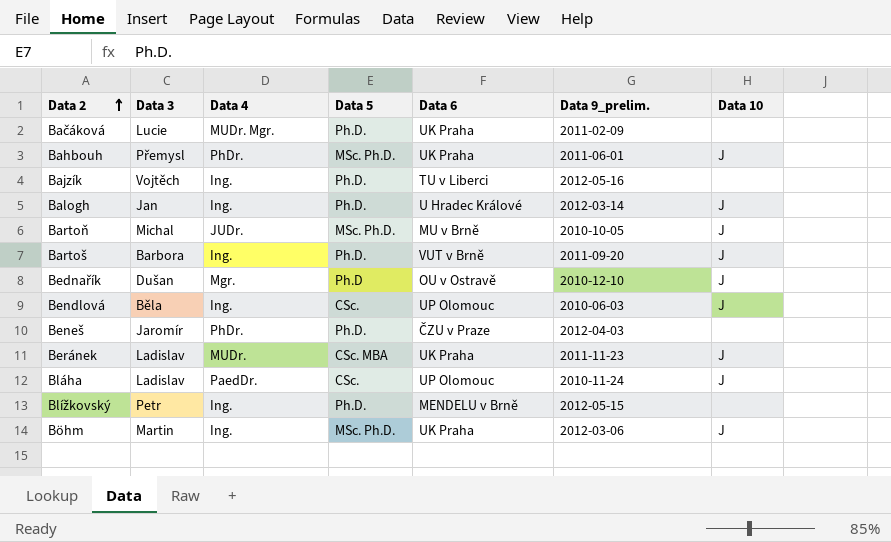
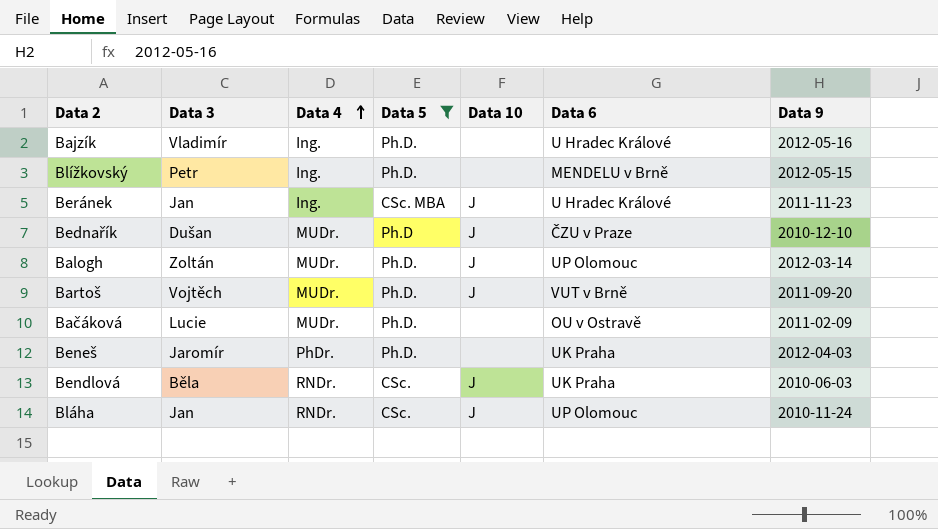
filter: none -> Data 5 != MSc. Ph.D.
row order: Data 2 ascending -> Data 4 ascending
column Data 10 | position: 7 -> 5
column name: Data 9_prelim. -> Data 9
Bajzík | Data 3: Vojtěch -> Vladimír
Bajzík | Data 6: TU v Liberci -> U Hradec Králové
Beránek | Data 3: Ladislav -> Jan
Beránek | Data 4: MUDr. -> Ing.
Beránek | Data 6: UK Praha -> U Hradec Králové
Bednařík | Data 4: Mgr. -> MUDr.
Bednařík | Data 6: OU v Ostravě -> ČZU v Praze
Balogh | Data 3: Jan -> Zoltán
Balogh | Data 4: Ing. -> MUDr.
Balogh | Data 6: U Hradec Králové -> UP Olomouc
Bartoš | Data 3: Barbora -> Vojtěch
Bartoš | Data 4: Ing. -> MUDr.
Bačáková | Data 4: MUDr. Mgr. -> MUDr.
Bačáková | Data 6: UK Praha -> OU v Ostravě
Beneš | Data 6: ČZU v Praze -> UK Praha
Bendlová | Data 4: Ing. -> RNDr.
Bendlová | Data 6: UP Olomouc -> UK Praha
Bláha | Data 3: Ladislav -> Jan
Bláha | Data 4: PaedDr. -> RNDr.

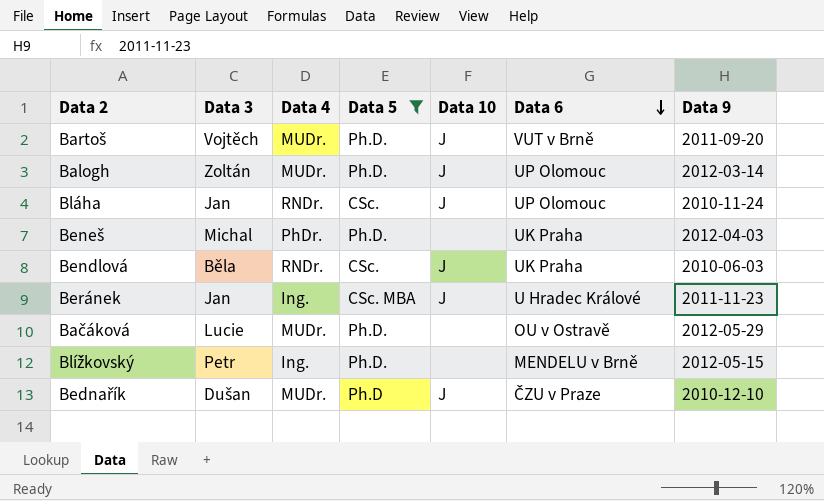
row order: Data 4 ascending -> Data 6 descending
row Bajzík: Vladimír | Ing. | Ph.D. | none | U Hradec Králové | 2012-05-16 -> none
Beneš | Data 3: Jaromír -> Michal
Bačáková | Data 9: 2011-02-09 -> 2012-05-29

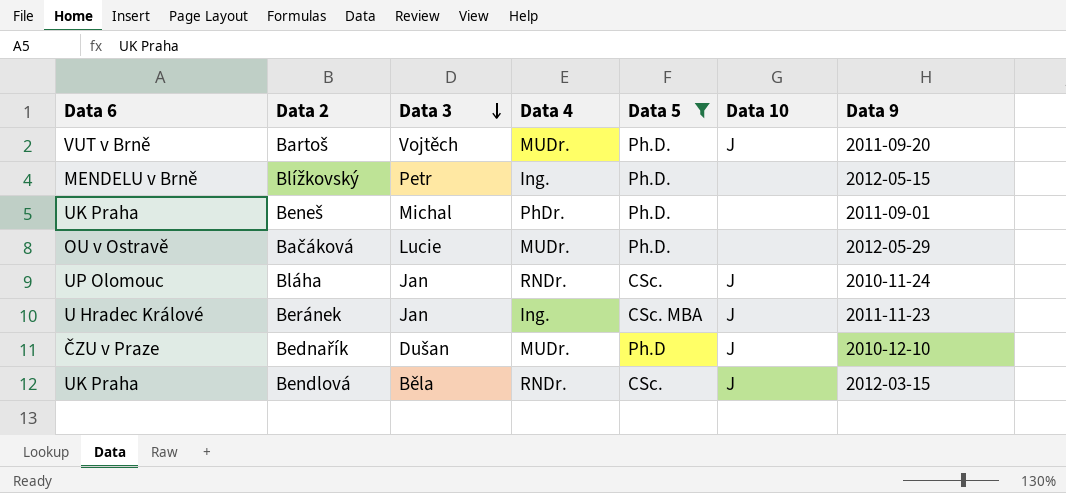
row order: Data 6 descending -> Data 3 descending
column Data 6 | position: 6 -> 1
row Balogh: Zoltán | MUDr. | Ph.D. | J | UP Olomouc | 2012-03-14 -> none
Beneš | Data 9: 2012-04-03 -> 2011-09-01
Bendlová | Data 9: 2010-06-03 -> 2012-03-15

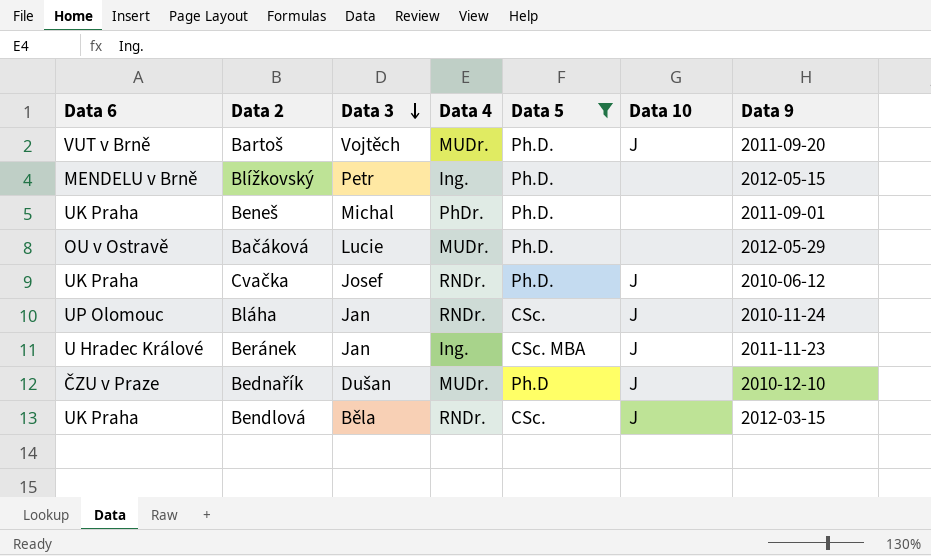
row Cvačka: none -> UK Praha | Josef | RNDr. | Ph.D. | J | 2010-06-12

